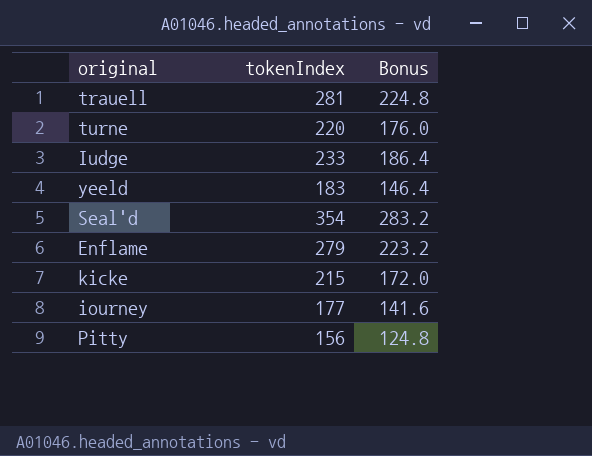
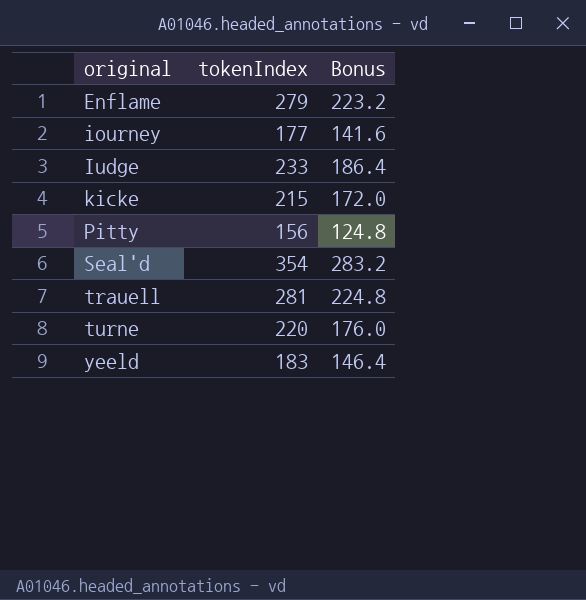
row order: none -> original ascending

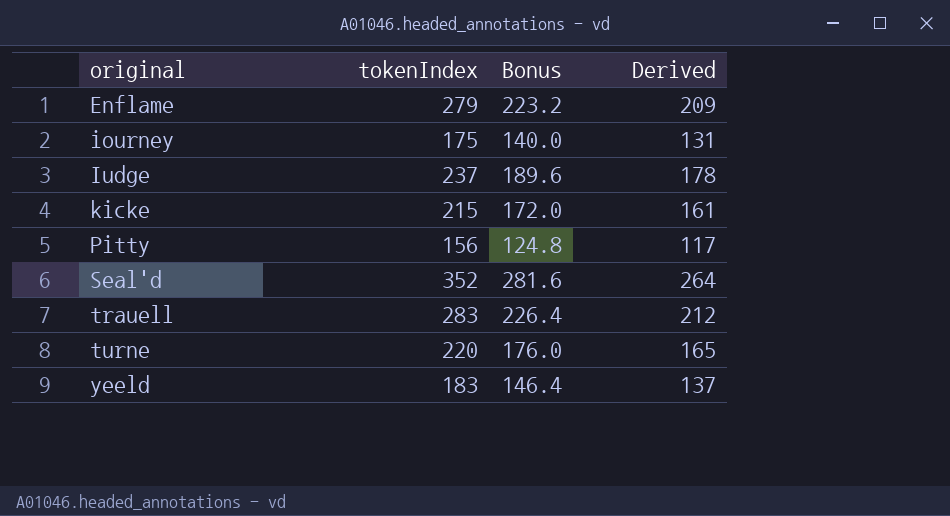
column Derived | formula: none -> [tokenIndex] * 0.75
iourney | tokenIndex: 177 -> 175
iourney | Bonus: 141.6 -> 140.0
Iudge | tokenIndex: 233 -> 237
Iudge | Bonus: 186.4 -> 189.6
Seal'd | tokenIndex: 354 -> 352
Seal'd | Bonus: 283.2 -> 281.6
trauell | tokenIndex: 281 -> 283
trauell | Bonus: 224.8 -> 226.4

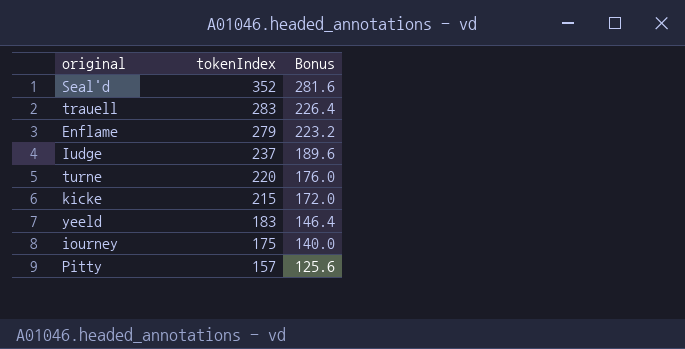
row order: original ascending -> tokenIndex descending
column Derived | formula: [tokenIndex] * 0.75 -> none
Pitty | tokenIndex: 156 -> 157
Pitty | Bonus: 124.8 -> 125.6

